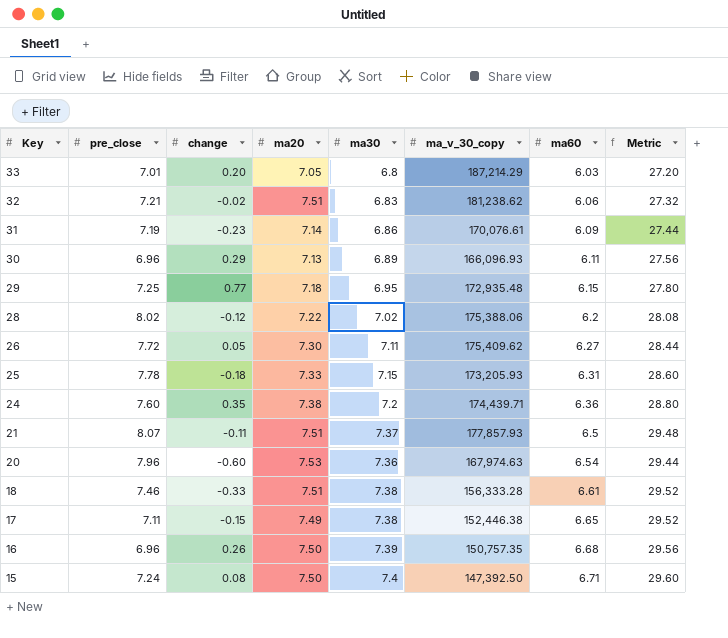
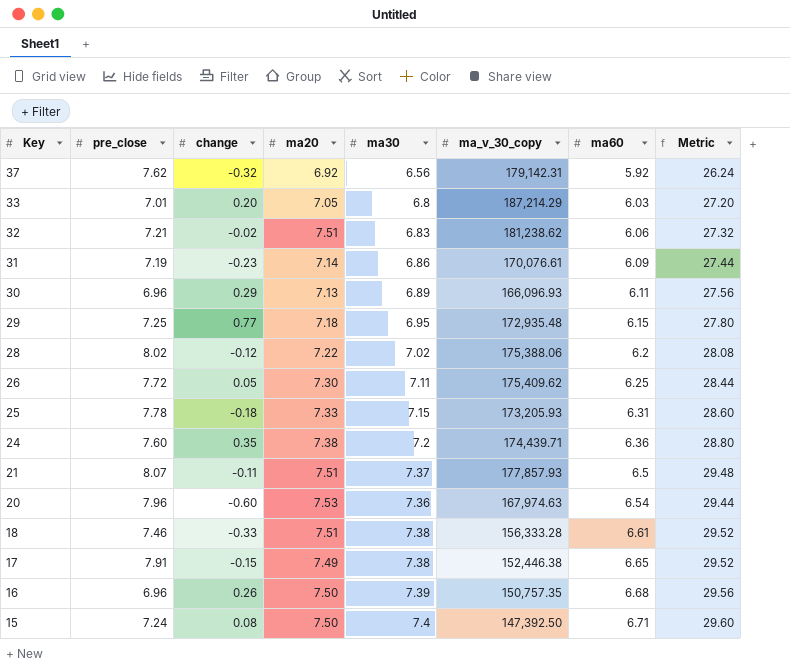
row 37: none -> 7.62 | -0.32 | 6.92 | 6.56 | 179,142.31 | 5.92 | 26.24
26 | ma60: 6.27 -> 6.25
17 | pre_close: 7.11 -> 7.91

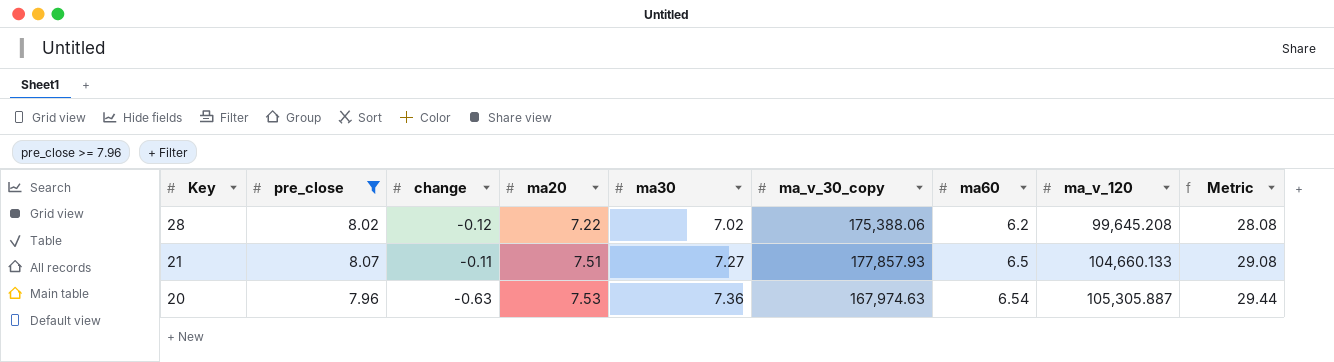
filter: none -> pre_close >= 7.96
column ma_v_120 | position: none -> 8
21 | ma30: 7.37 -> 7.27
21 | Metric: 29.48 -> 29.08
20 | change: -0.60 -> -0.63

